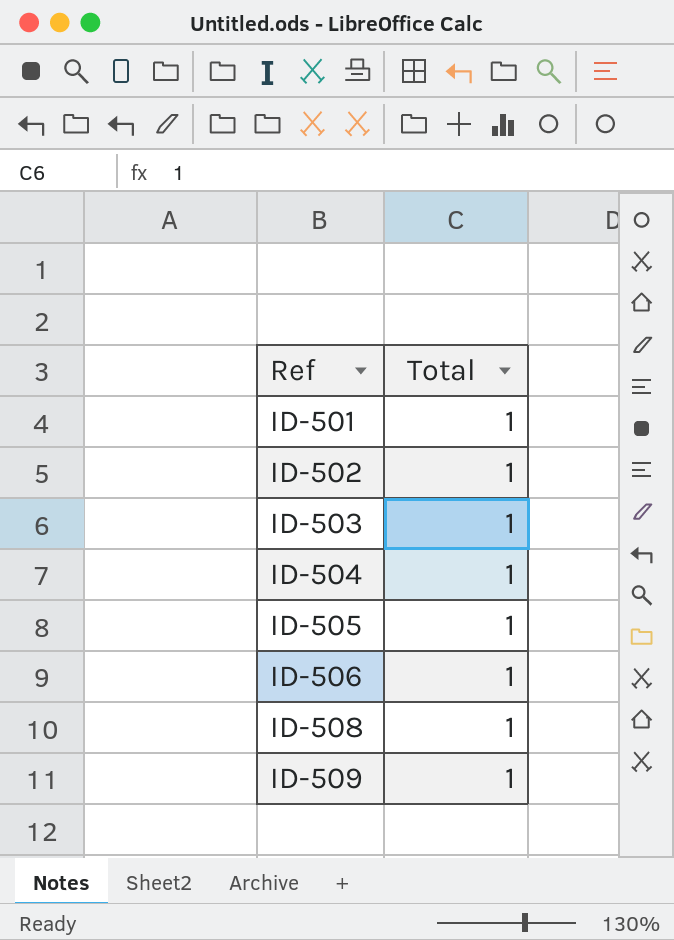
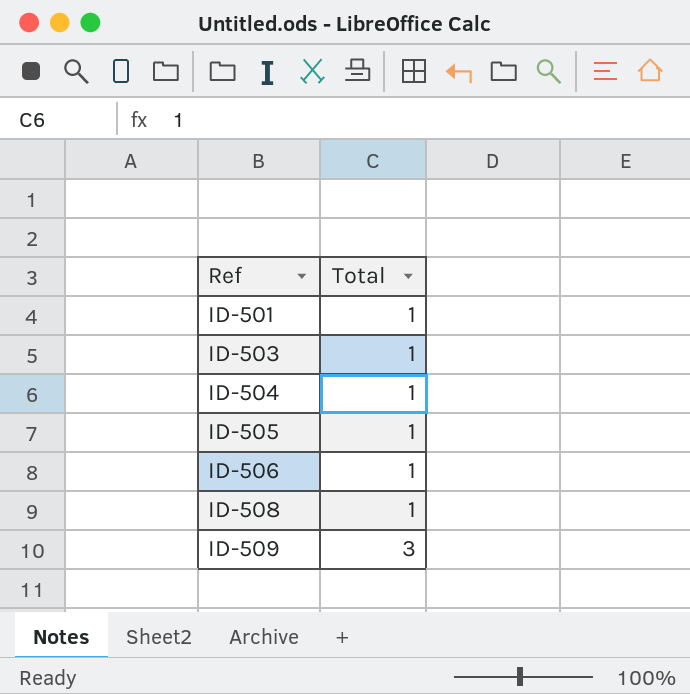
row ID-502: 1 -> none
ID-509 | Total: 1 -> 3

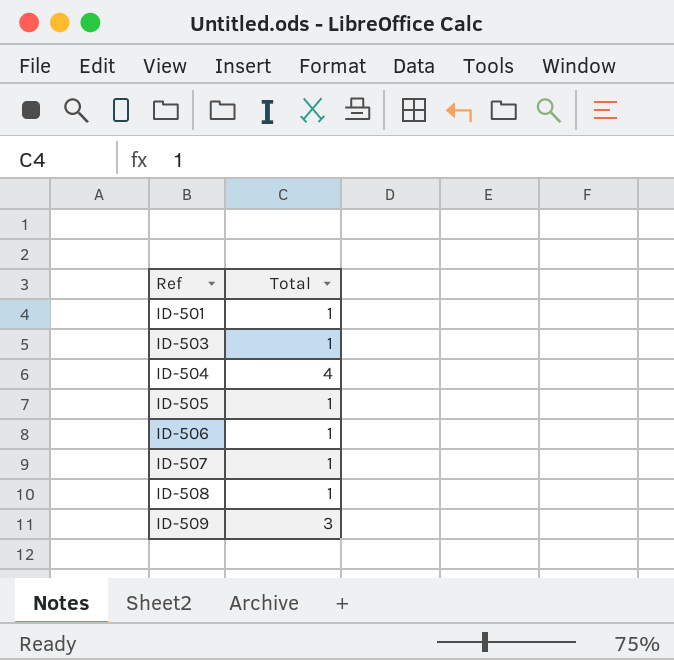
ID-504 | Total: 1 -> 4
row ID-507: none -> 1

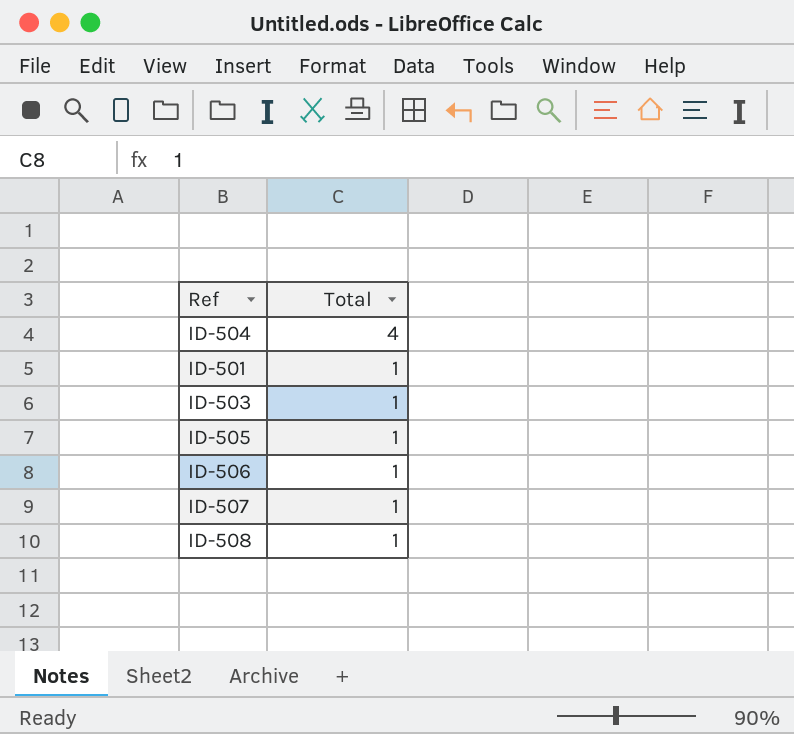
row order: Ref ascending -> Total descending
row ID-509: 3 -> none

